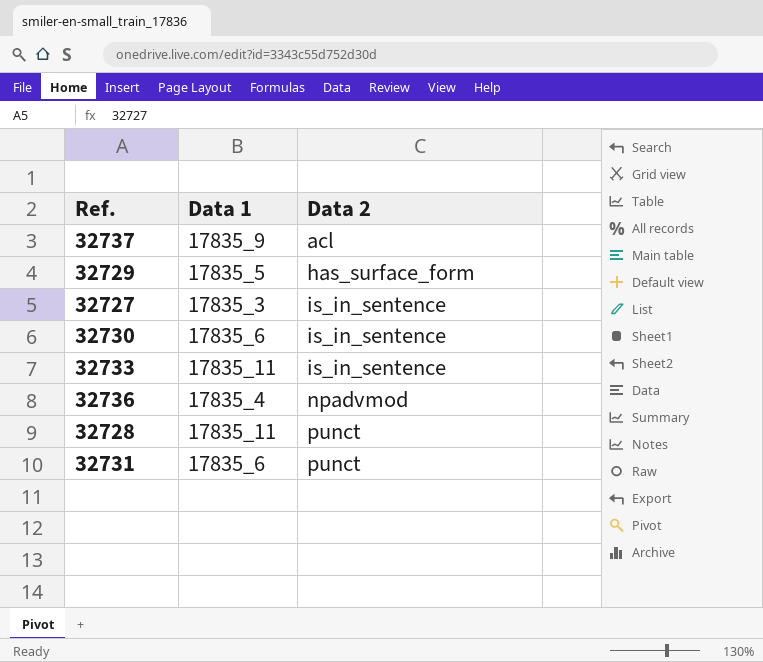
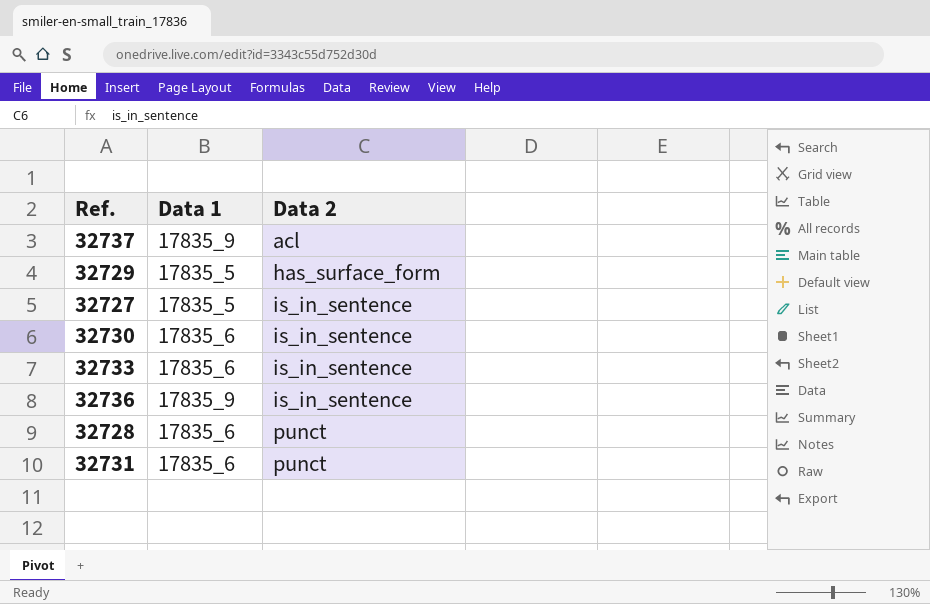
32727 | Data 1: 17835_3 -> 17835_5
32733 | Data 1: 17835_11 -> 17835_6
32736 | Data 1: 17835_4 -> 17835_9
32736 | Data 2: npadvmod -> is_in_sentence
32728 | Data 1: 17835_11 -> 17835_6

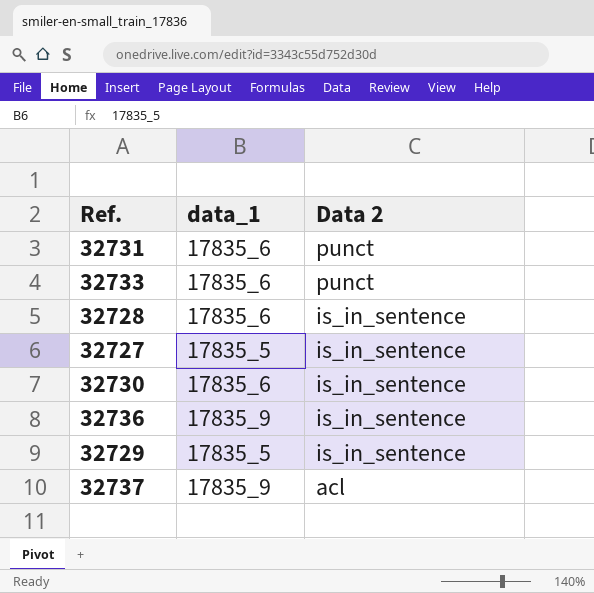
row order: Data 2 ascending -> Data 2 descending
column name: Data 1 -> data_1
32733 | Data 2: is_in_sentence -> punct
32728 | Data 2: punct -> is_in_sentence
32729 | Data 2: has_surface_form -> is_in_sentence

